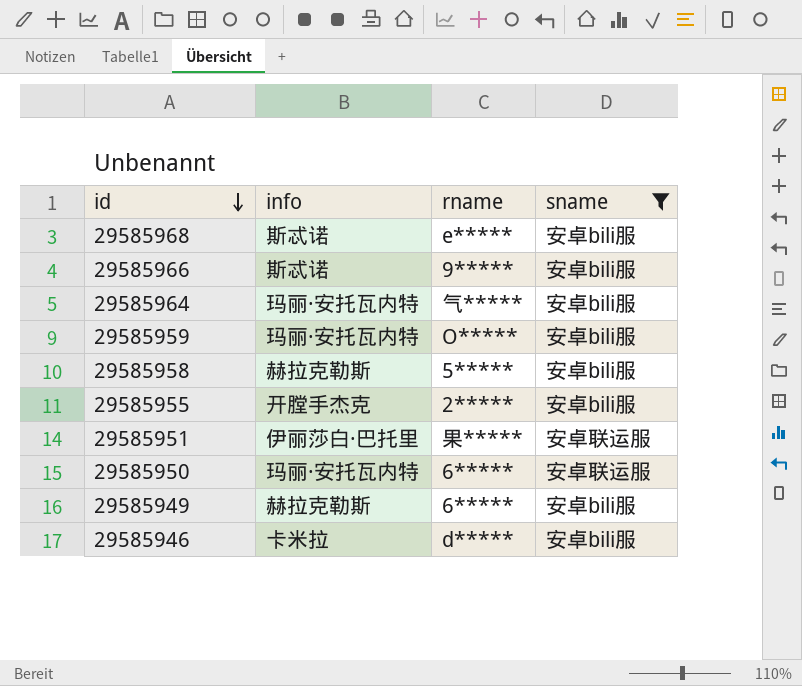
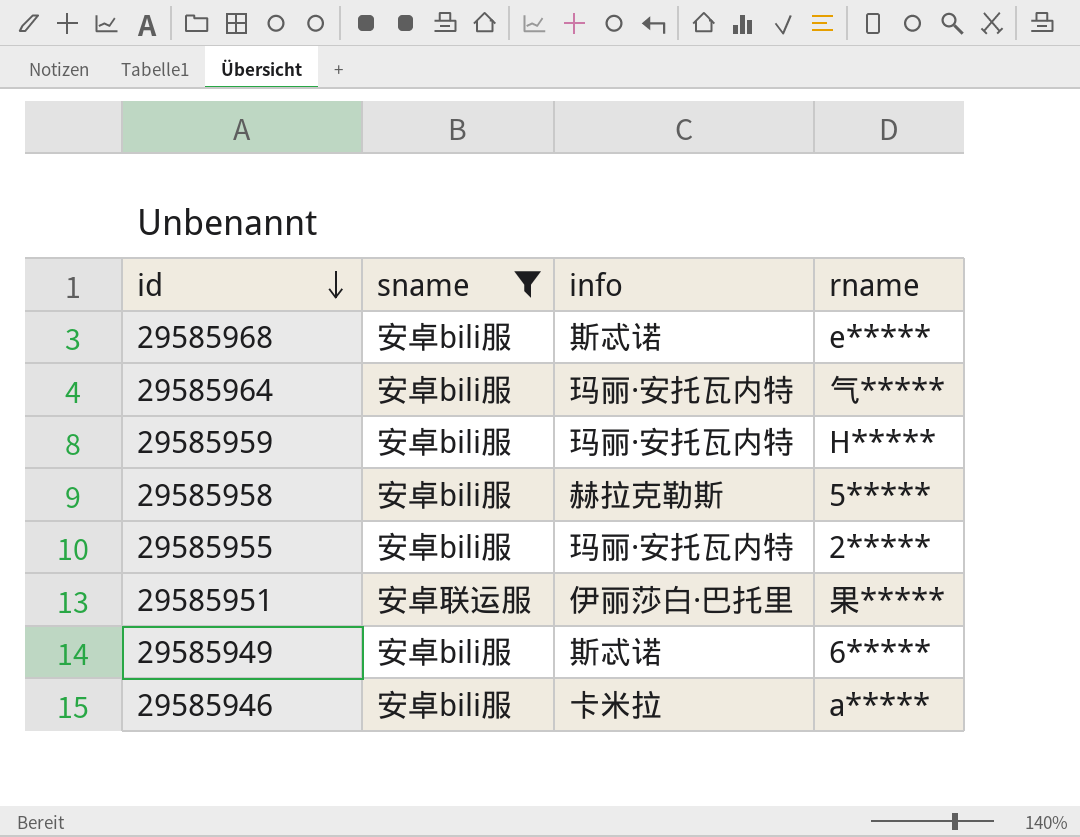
column sname | position: 4 -> 2
row 29585966: 斯忒诺 | 9***** | 安卓bili服 -> none
row 29585950: 玛丽·安托瓦内特 | 6***** | 安卓联运服 -> none
29585959 | rname: O***** -> H*****
29585955 | info: 开膛手杰克 -> 玛丽·安托瓦内特
29585949 | info: 赫拉克勒斯 -> 斯忒诺
29585946 | rname: d***** -> a*****

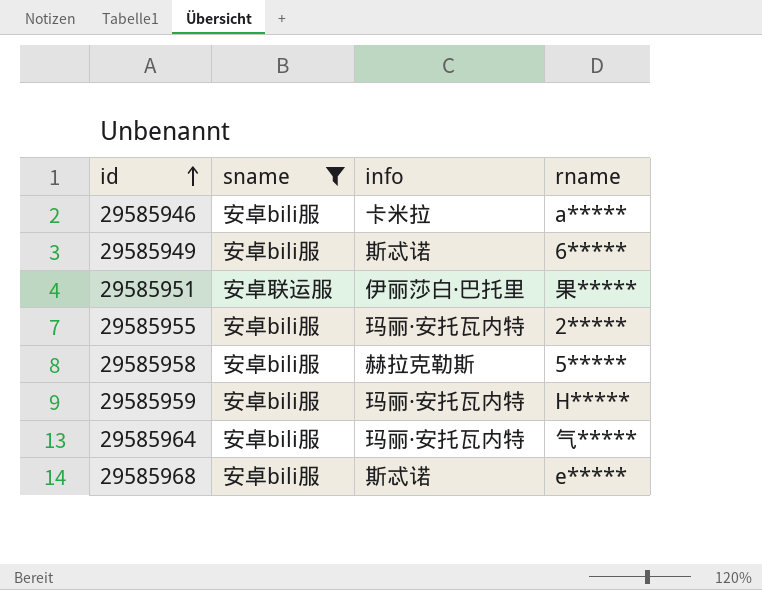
row order: id descending -> id ascending

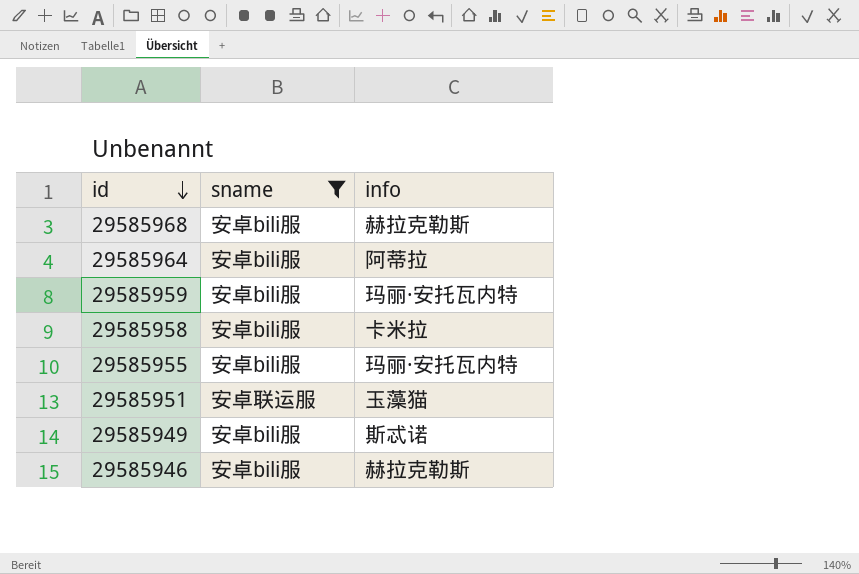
row order: id ascending -> id descending
column rname | position: 4 -> none
29585968 | info: 斯忒诺 -> 赫拉克勒斯
29585964 | info: 玛丽·安托瓦内特 -> 阿蒂拉
29585958 | info: 赫拉克勒斯 -> 卡米拉
29585951 | info: 伊丽莎白·巴托里 -> 玉藻猫
29585946 | info: 卡米拉 -> 赫拉克勒斯

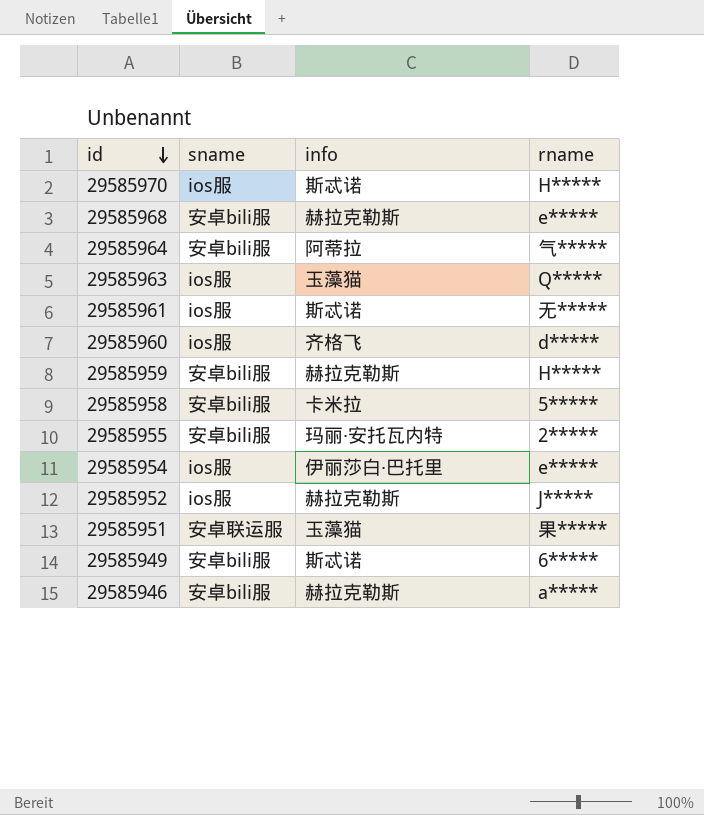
filter: sname != ios服 -> none
column rname | position: none -> 4
29585959 | info: 玛丽·安托瓦内特 -> 赫拉克勒斯

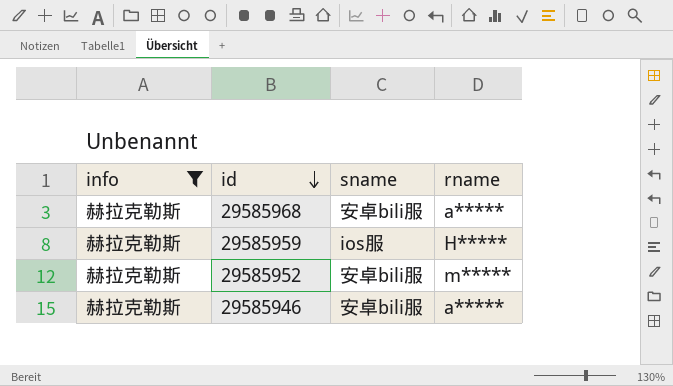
filter: none -> info = 赫拉克勒斯
column info | position: 3 -> 1
29585968 | rname: e***** -> a*****
29585959 | sname: 安卓bili服 -> ios服
29585952 | sname: ios服 -> 安卓bili服
29585952 | rname: J***** -> m*****

